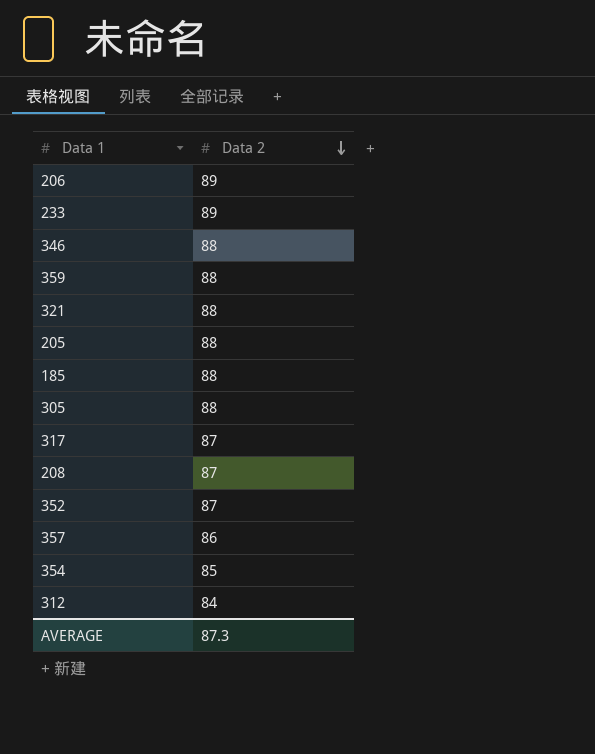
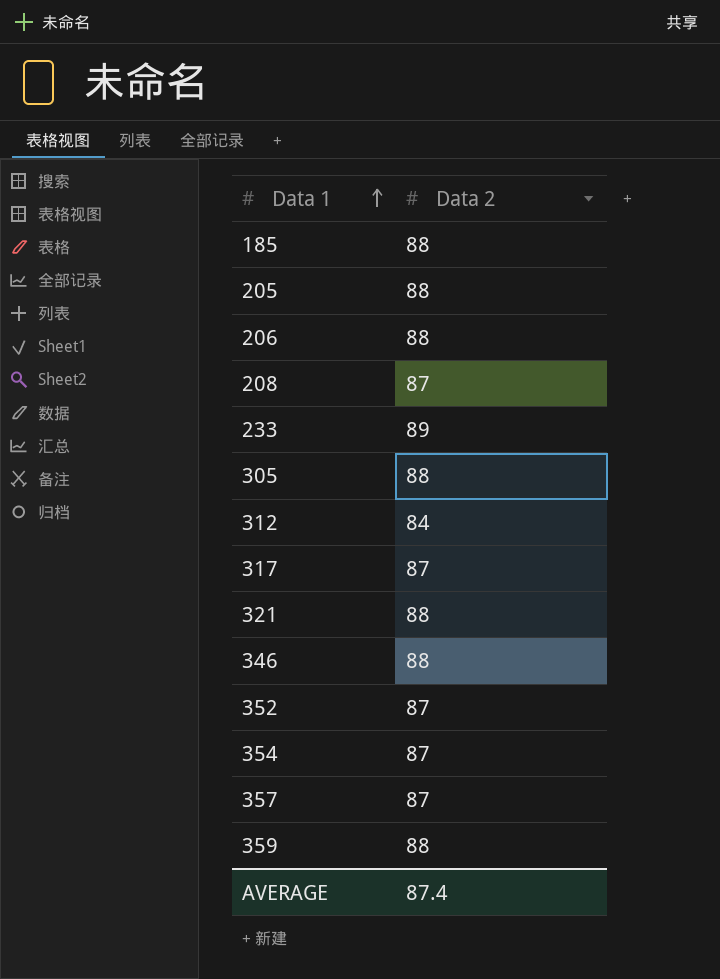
row order: Data 2 descending -> Data 1 ascending
206 | Data 2: 89 -> 88
354 | Data 2: 85 -> 87
357 | Data 2: 86 -> 87
AVERAGE | Data 2: 87.3 -> 87.4

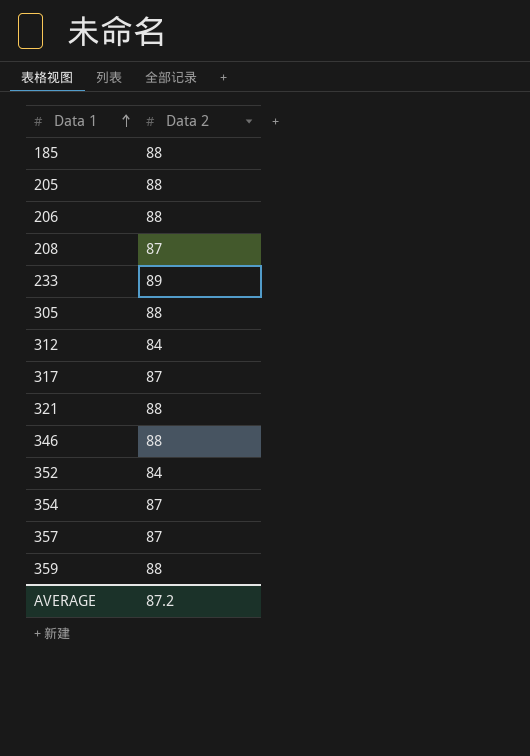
352 | Data 2: 87 -> 84
AVERAGE | Data 2: 87.4 -> 87.2

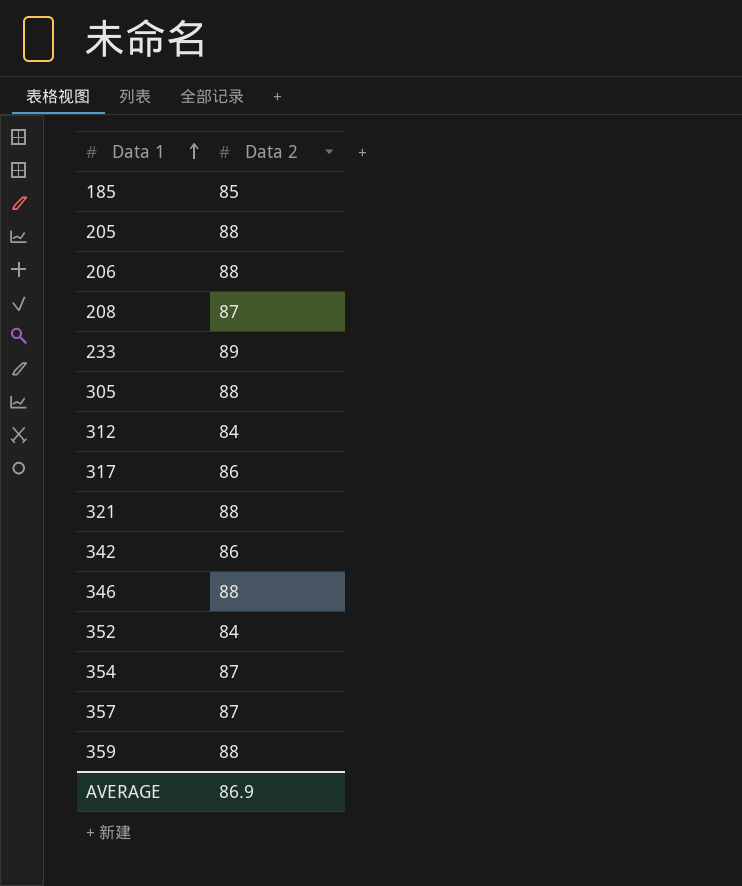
185 | Data 2: 88 -> 85
317 | Data 2: 87 -> 86
row 342: none -> 86
AVERAGE | Data 2: 87.2 -> 86.9

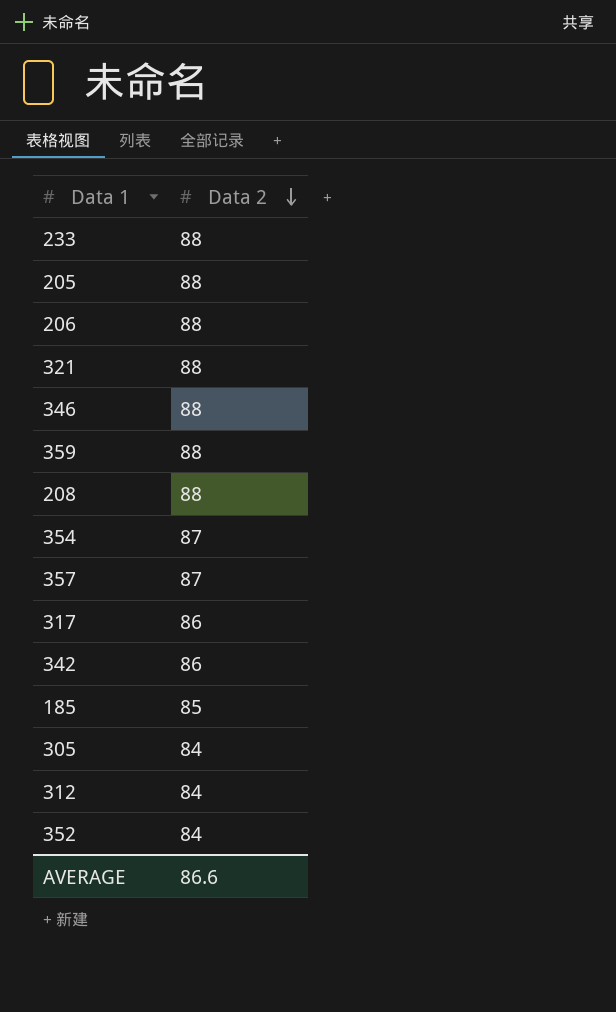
row order: Data 1 ascending -> Data 2 descending
233 | Data 2: 89 -> 88
208 | Data 2: 87 -> 88
305 | Data 2: 88 -> 84
AVERAGE | Data 2: 86.9 -> 86.6

